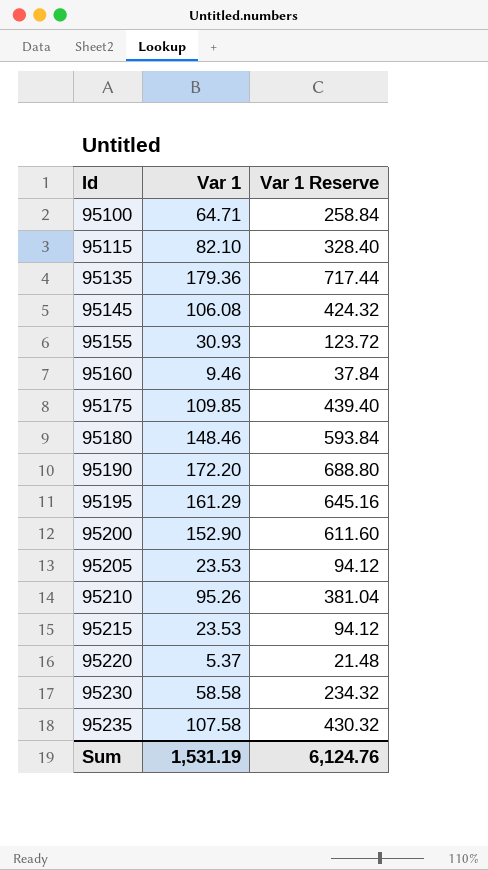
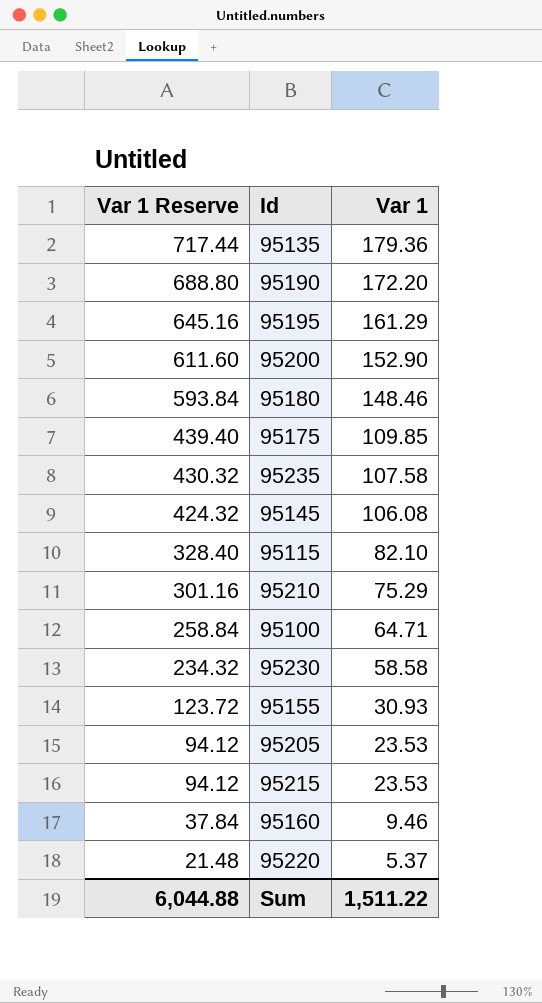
row order: Id ascending -> Var 1 Reserve descending
column Var 1 Reserve | position: 3 -> 1
95210 | Var 1 Reserve: 381.04 -> 301.16
95210 | Var 1: 95.26 -> 75.29
Sum | Var 1 Reserve: 6,124.76 -> 6,044.88
Sum | Var 1: 1,531.19 -> 1,511.22

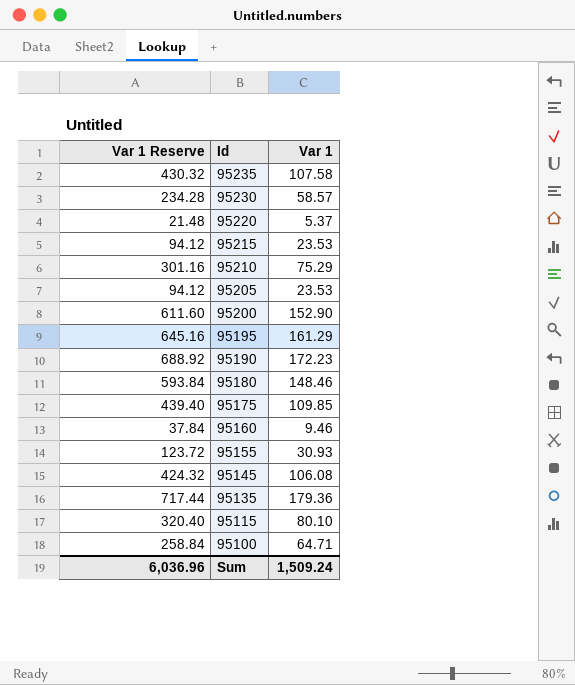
row order: Var 1 Reserve descending -> Id descending
95230 | Var 1 Reserve: 234.32 -> 234.28
95230 | Var 1: 58.58 -> 58.57
95190 | Var 1 Reserve: 688.80 -> 688.92
95190 | Var 1: 172.20 -> 172.23
95115 | Var 1 Reserve: 328.40 -> 320.40
95115 | Var 1: 82.10 -> 80.10
Sum | Var 1 Reserve: 6,044.88 -> 6,036.96
Sum | Var 1: 1,511.22 -> 1,509.24

